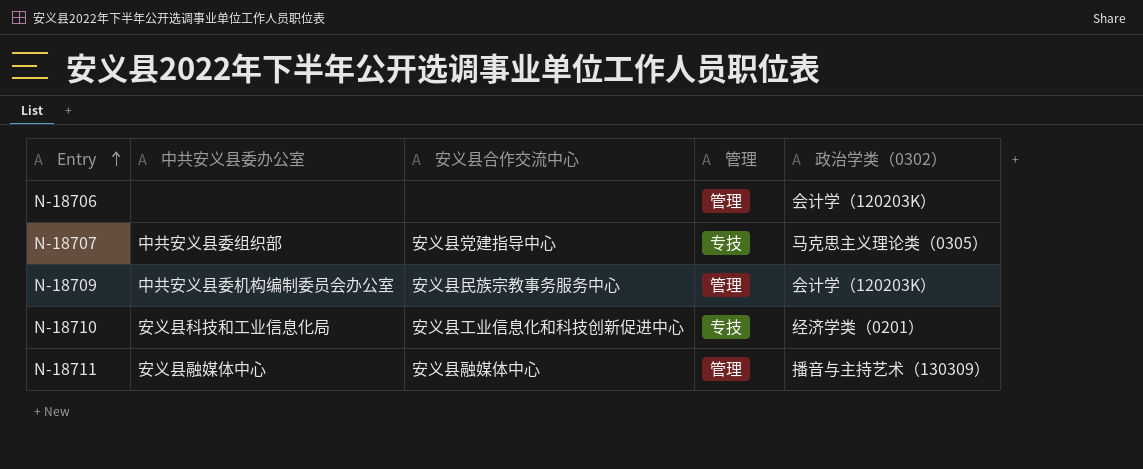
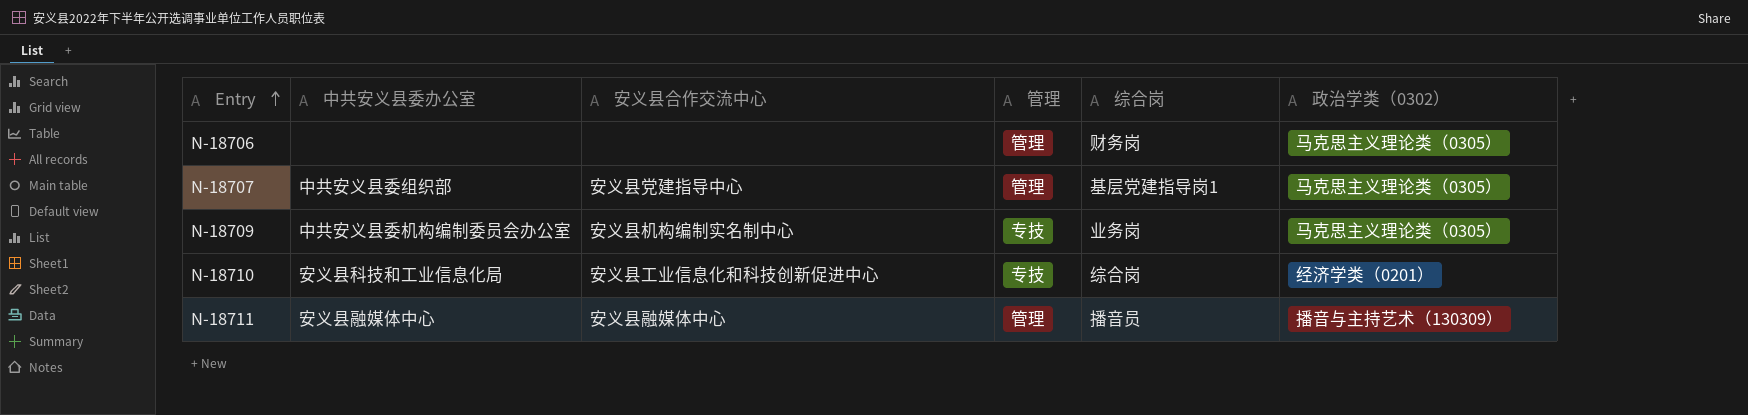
column 综合岗 | position: none -> 5
N-18706 | 政治学类（0302）: 会计学（120203K） -> 马克思主义理论类（0305）
N-18707 | 管理: 专技 -> 管理
N-18709 | 安义县合作交流中心: 安义县民族宗教事务服务中心 -> 安义县机构编制实名制中心
N-18709 | 管理: 管理 -> 专技
N-18709 | 政治学类（0302）: 会计学（120203K） -> 马克思主义理论类（0305）

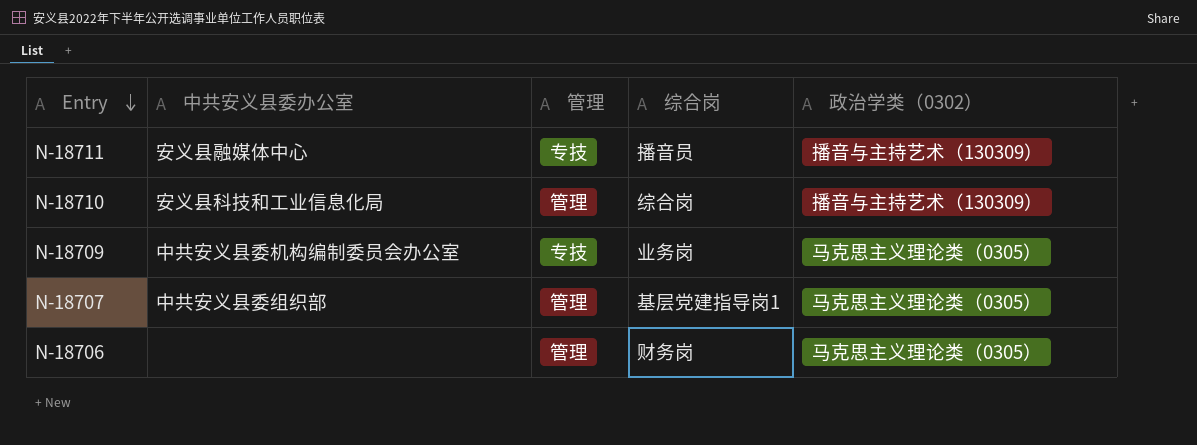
row order: Entry ascending -> Entry descending
column 安义县合作交流中心 | position: 3 -> none
N-18711 | 管理: 管理 -> 专技
N-18710 | 管理: 专技 -> 管理
N-18710 | 政治学类（0302）: 经济学类（0201） -> 播音与主持艺术（130309）

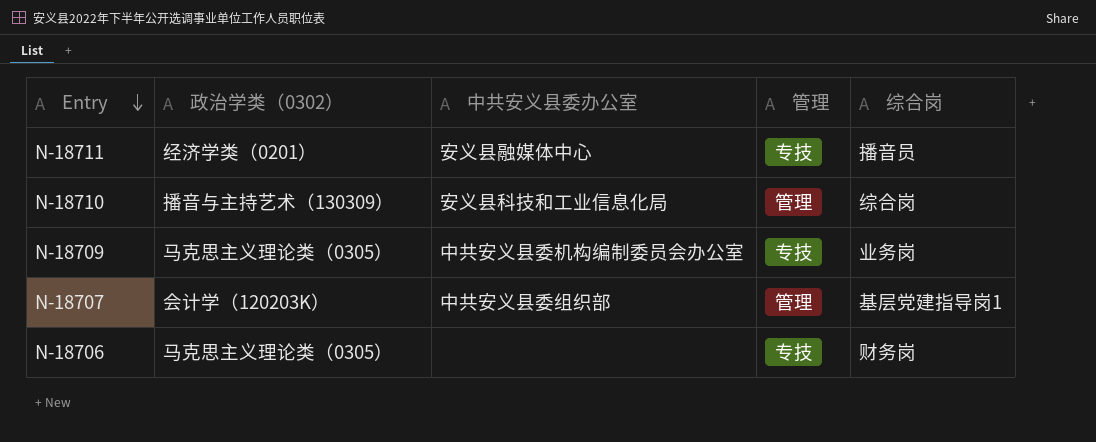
column 政治学类（0302） | position: 5 -> 2
N-18711 | 政治学类（0302）: 播音与主持艺术（130309） -> 经济学类（0201）
N-18707 | 政治学类（0302）: 马克思主义理论类（0305） -> 会计学（120203K）
N-18706 | 管理: 管理 -> 专技

